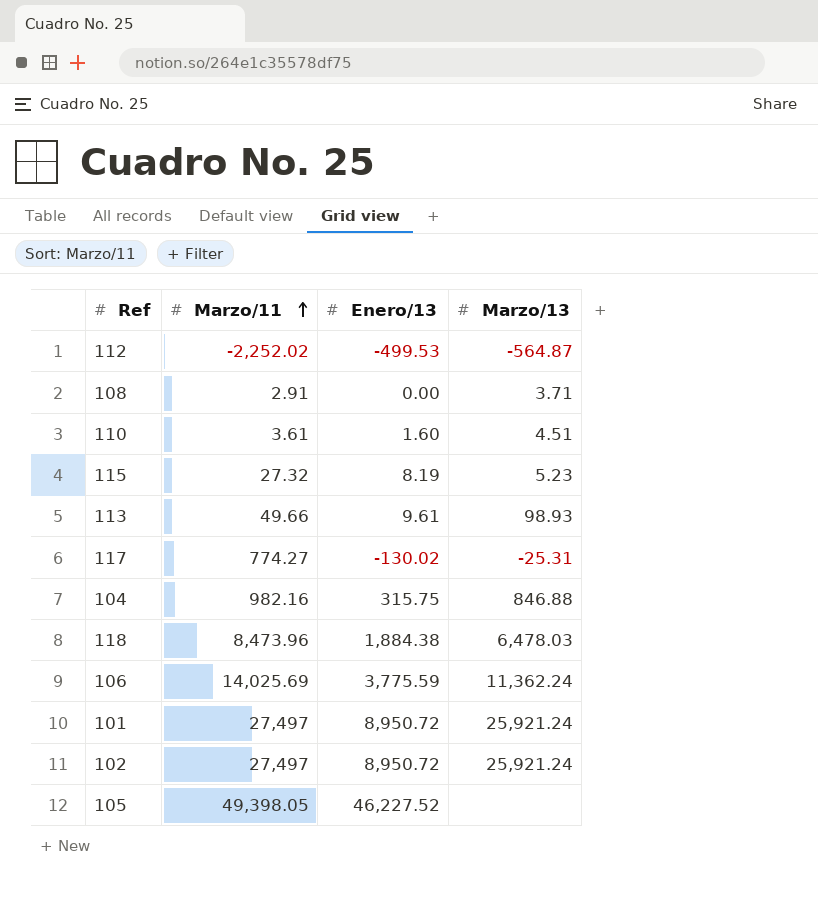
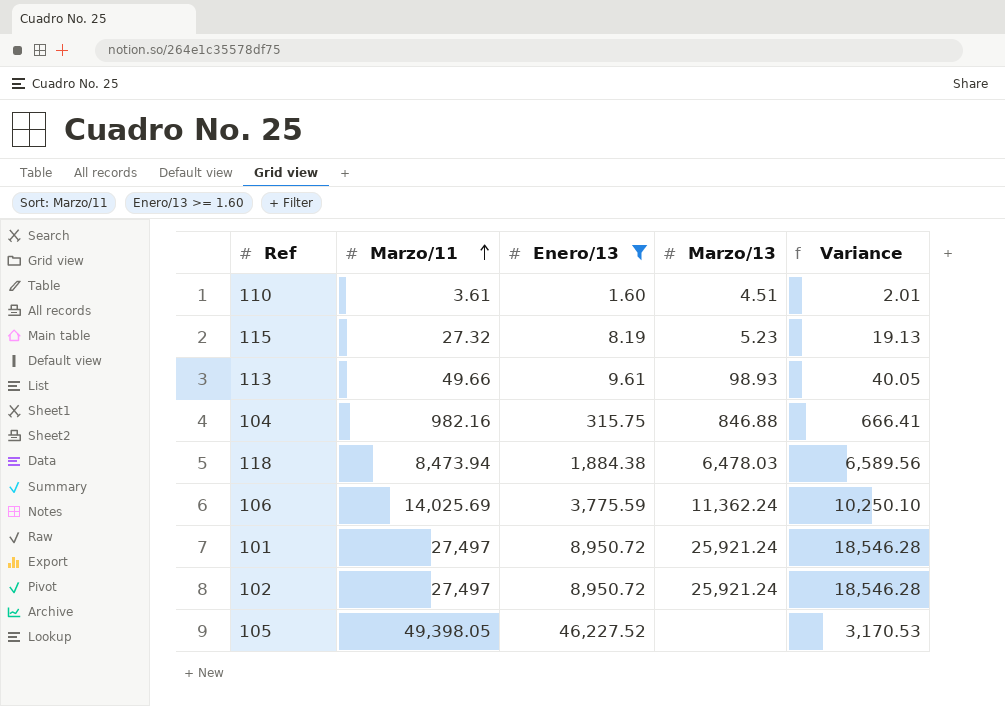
filter: none -> Enero/13 >= 1.60
column Variance | formula: none -> [Marzo/11] - [Enero/13]
118 | Marzo/11: 8,473.96 -> 8,473.94

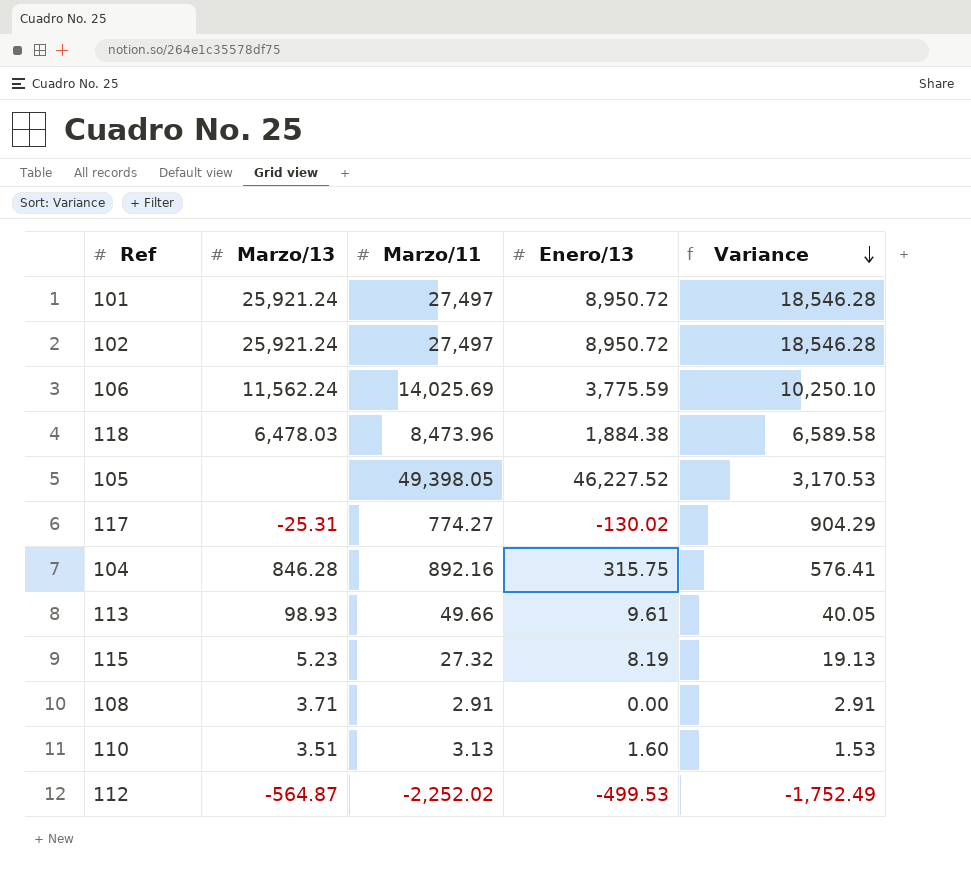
filter: Enero/13 >= 1.60 -> none
row order: Marzo/11 ascending -> Variance descending
column Marzo/13 | position: 4 -> 2
106 | Marzo/13: 11,362.24 -> 11,562.24
118 | Marzo/11: 8,473.94 -> 8,473.96
118 | Variance: 6,589.56 -> 6,589.58
104 | Marzo/13: 846.88 -> 846.28
104 | Marzo/11: 982.16 -> 892.16
104 | Variance: 666.41 -> 576.41
110 | Marzo/13: 4.51 -> 3.51
110 | Marzo/11: 3.61 -> 3.13
110 | Variance: 2.01 -> 1.53

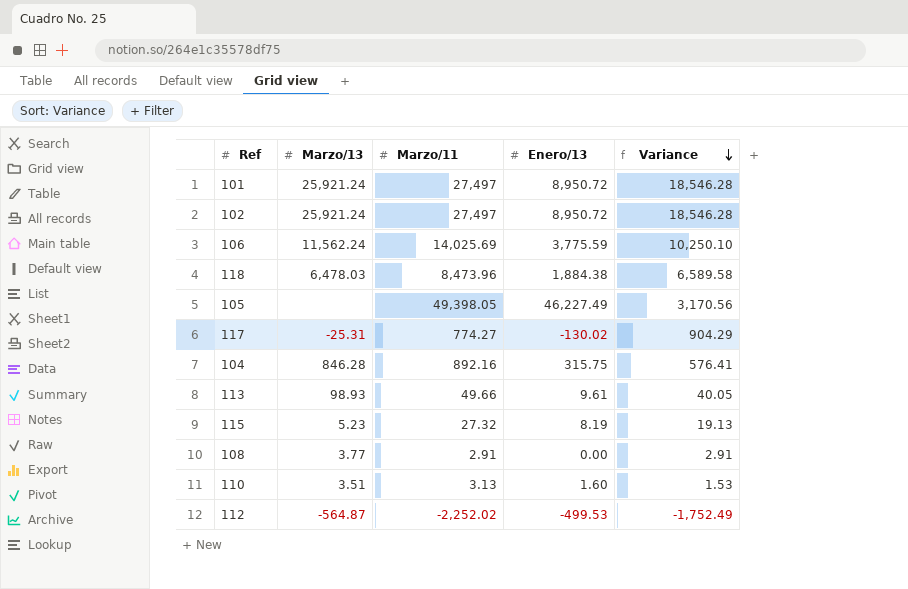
105 | Enero/13: 46,227.52 -> 46,227.49
105 | Variance: 3,170.53 -> 3,170.56
108 | Marzo/13: 3.71 -> 3.77

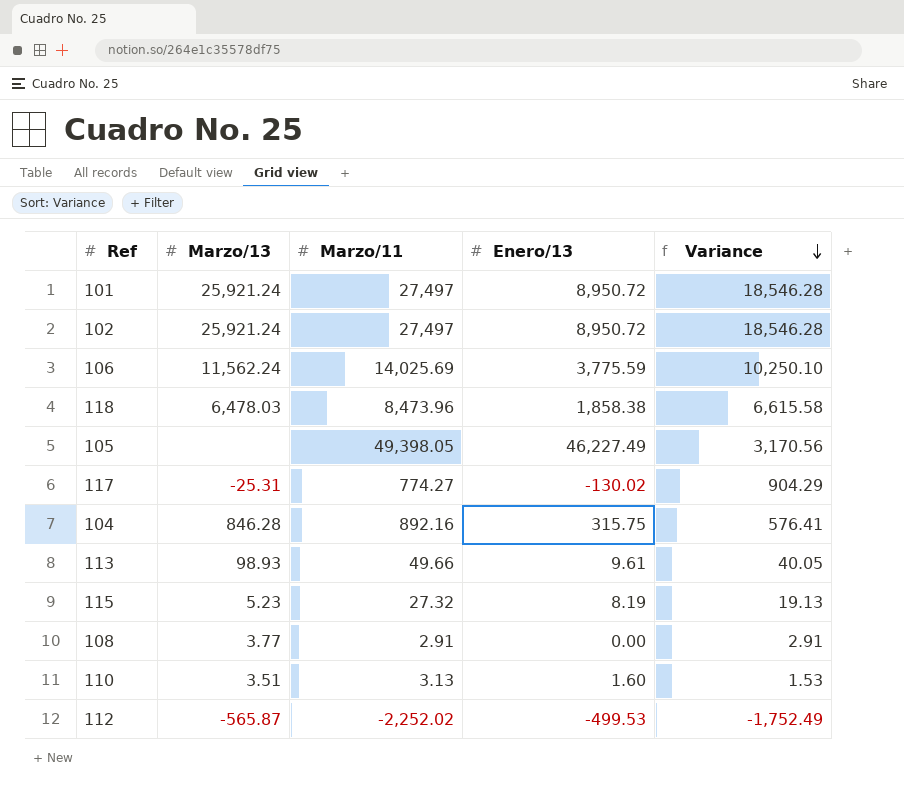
118 | Enero/13: 1,884.38 -> 1,858.38
118 | Variance: 6,589.58 -> 6,615.58
112 | Marzo/13: -564.87 -> -565.87

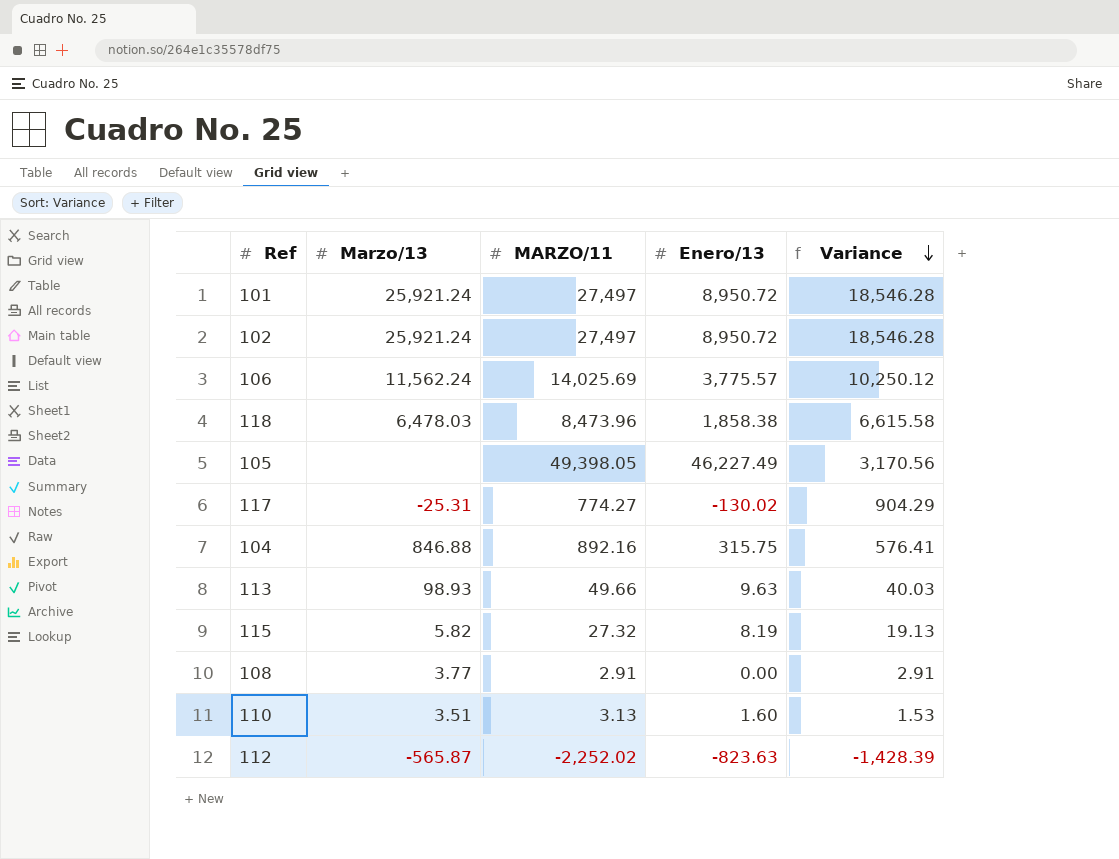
column name: Marzo/11 -> MARZO/11
106 | Enero/13: 3,775.59 -> 3,775.57
106 | Variance: 10,250.10 -> 10,250.12
104 | Marzo/13: 846.28 -> 846.88
113 | Enero/13: 9.61 -> 9.63
113 | Variance: 40.05 -> 40.03
115 | Marzo/13: 5.23 -> 5.82
112 | Enero/13: -499.53 -> -823.63
112 | Variance: -1,752.49 -> -1,428.39

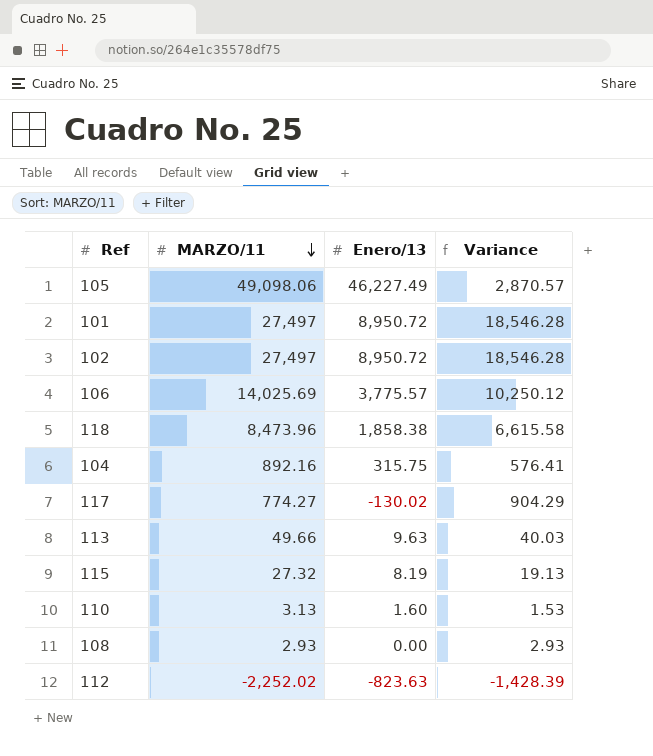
row order: Variance descending -> MARZO/11 descending
column Marzo/13 | position: 2 -> none
105 | MARZO/11: 49,398.05 -> 49,098.06
105 | Variance: 3,170.56 -> 2,870.57
108 | MARZO/11: 2.91 -> 2.93
108 | Variance: 2.91 -> 2.93

